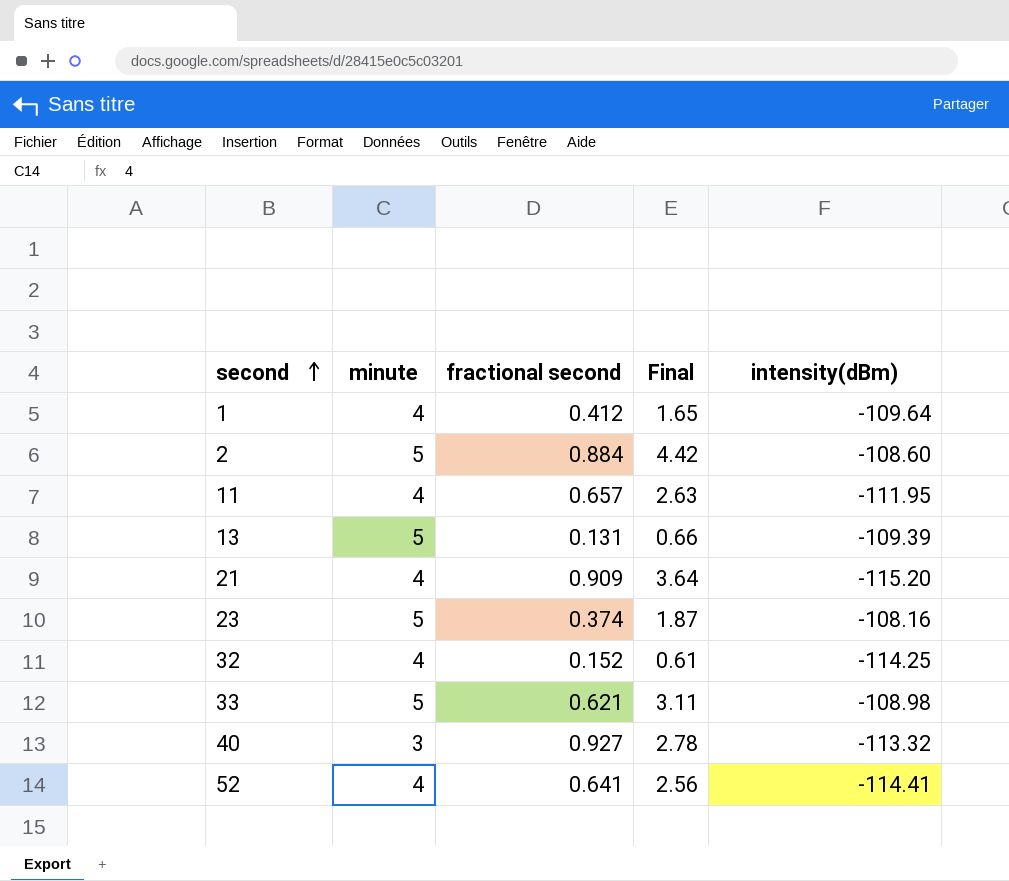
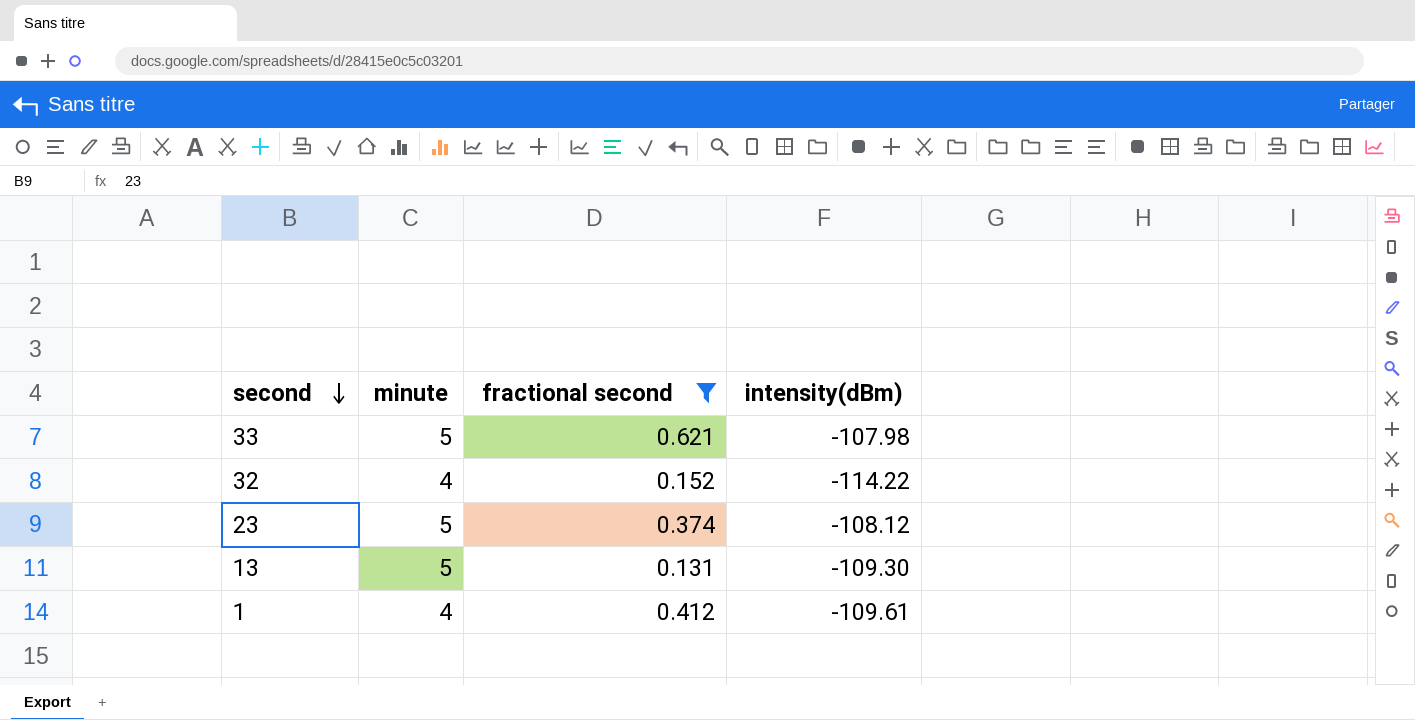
filter: none -> fractional second <= 0.621
row order: second ascending -> second descending
column Final | formula: [minute] * [fractional second] -> none
33 | intensity(dBm): -108.98 -> -107.98
32 | intensity(dBm): -114.25 -> -114.22
23 | intensity(dBm): -108.16 -> -108.12
13 | intensity(dBm): -109.39 -> -109.30
1 | intensity(dBm): -109.64 -> -109.61

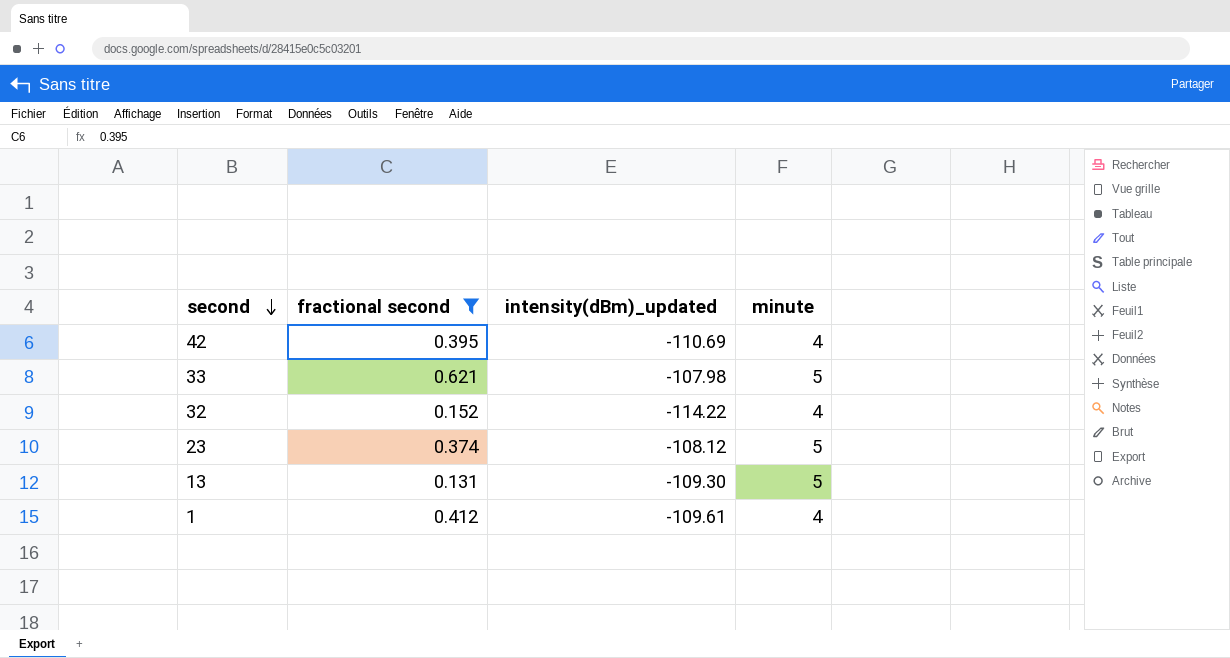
column name: intensity(dBm) -> intensity(dBm)_updated
column minute | position: 2 -> 4
row 42: none -> 0.395 | -110.69 | 4

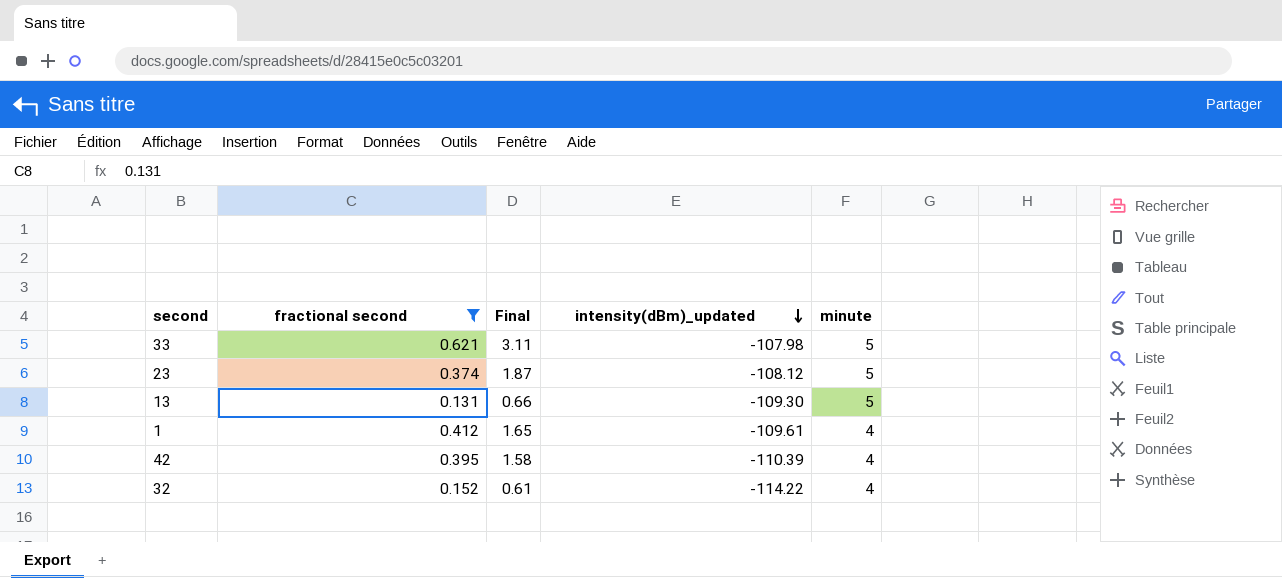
row order: second descending -> intensity(dBm)_updated descending
column Final | formula: none -> [fractional second] * [minute]
42 | intensity(dBm)_updated: -110.69 -> -110.39

